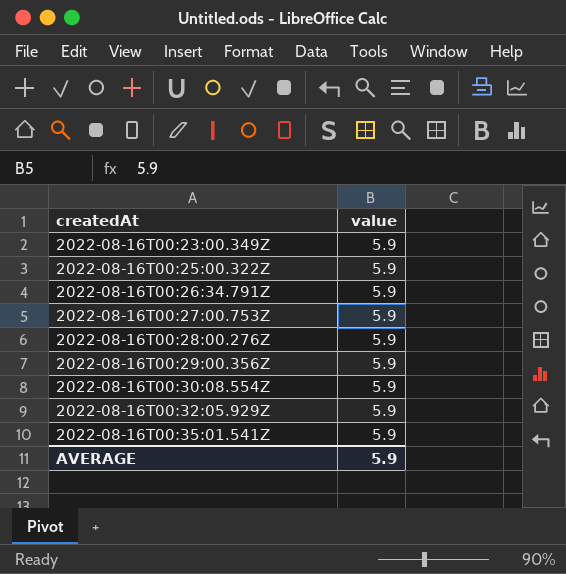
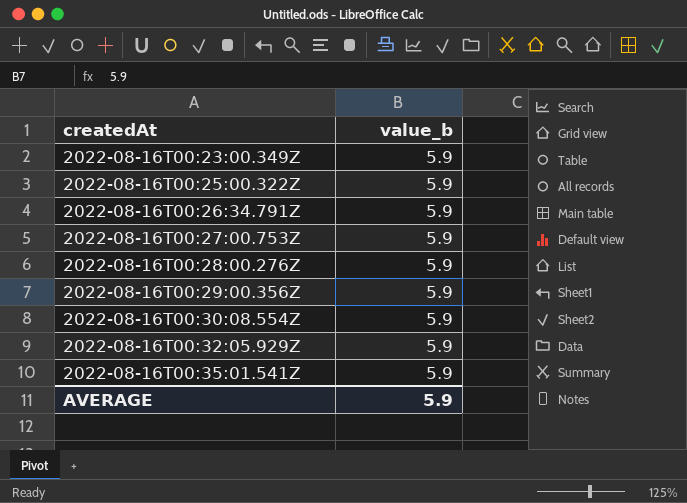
column name: value -> value_b

